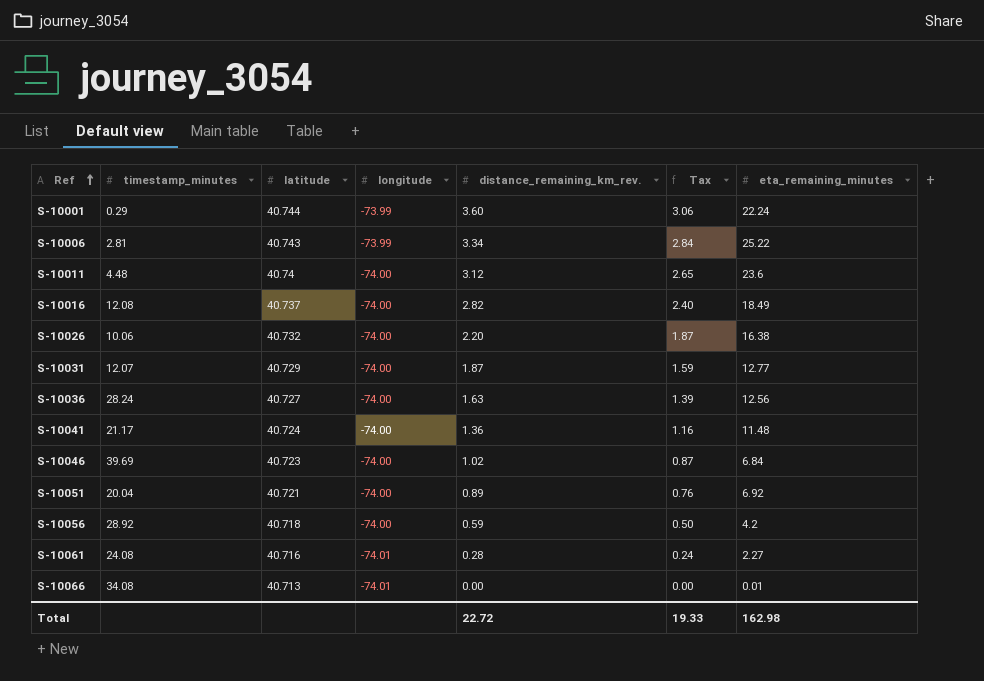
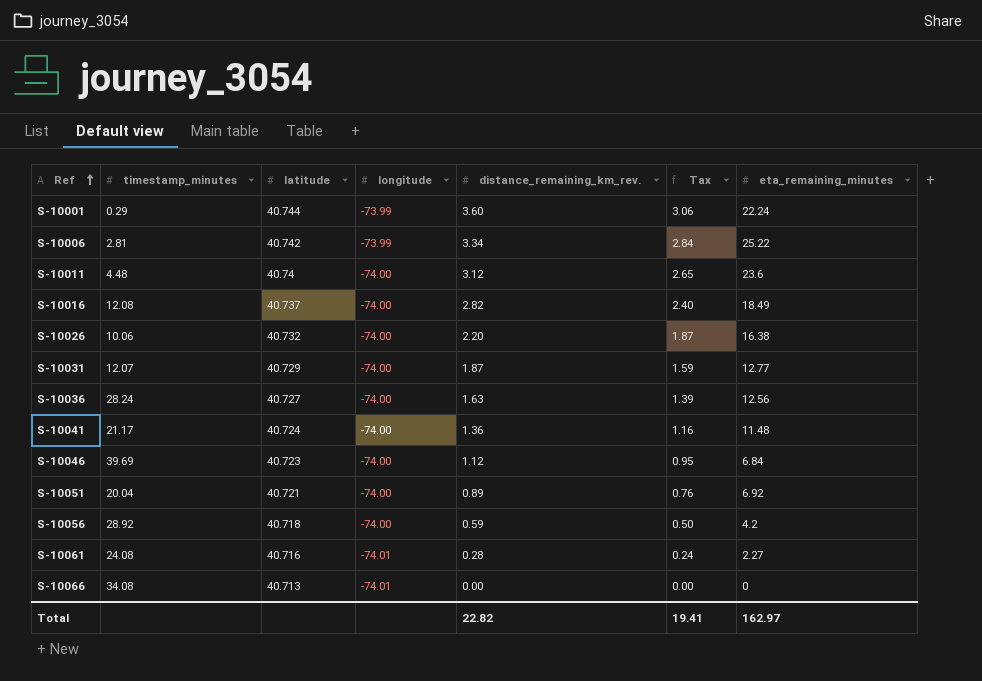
S-10006 | latitude: 40.743 -> 40.742
S-10046 | distance_remaining_km_rev.: 1.02 -> 1.12
S-10046 | Tax: 0.87 -> 0.95
S-10066 | eta_remaining_minutes: 0.01 -> 0
Total | distance_remaining_km_rev.: 22.72 -> 22.82
Total | Tax: 19.33 -> 19.41
Total | eta_remaining_minutes: 162.98 -> 162.97

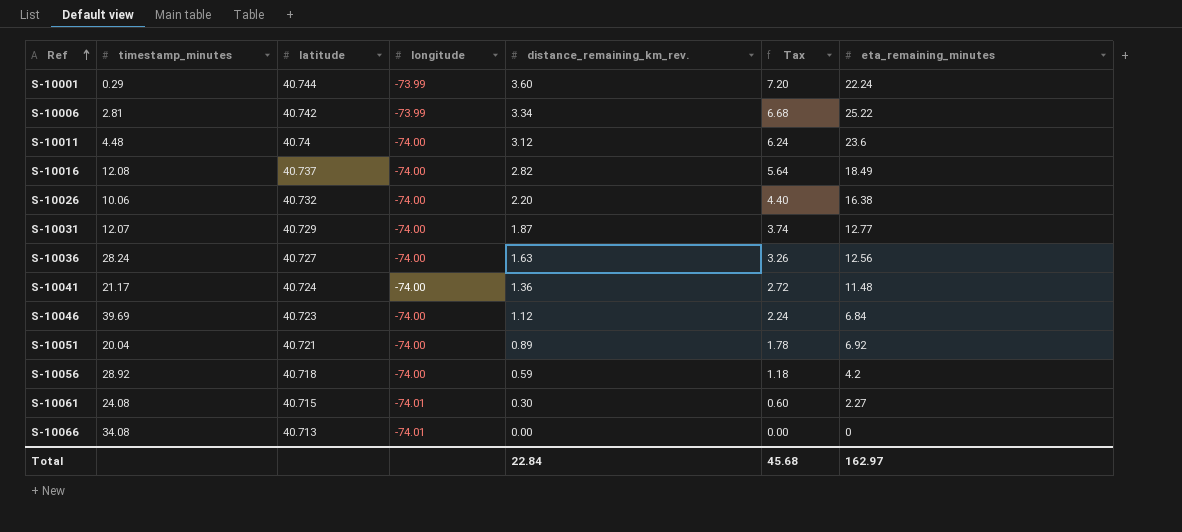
column Tax | formula: [distance_remaining_km_rev.] * 0.85 -> [distance_remaining_km_rev.] * 2
S-10061 | latitude: 40.716 -> 40.715
S-10061 | distance_remaining_km_rev.: 0.28 -> 0.30
Total | distance_remaining_km_rev.: 22.82 -> 22.84
Total | Tax: 19.41 -> 45.68

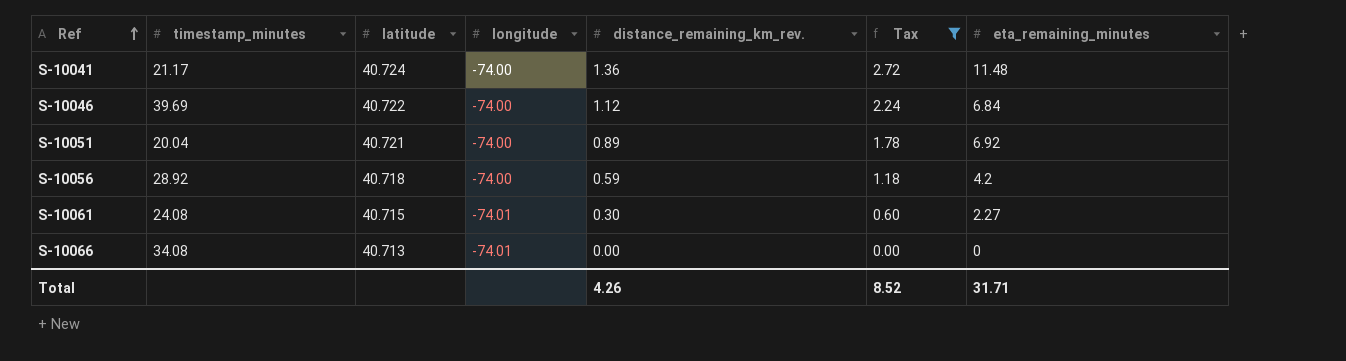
filter: none -> Tax <= 2.72
S-10046 | latitude: 40.723 -> 40.722
Total | distance_remaining_km_rev.: 22.84 -> 4.26
Total | Tax: 45.68 -> 8.52
Total | eta_remaining_minutes: 162.97 -> 31.71

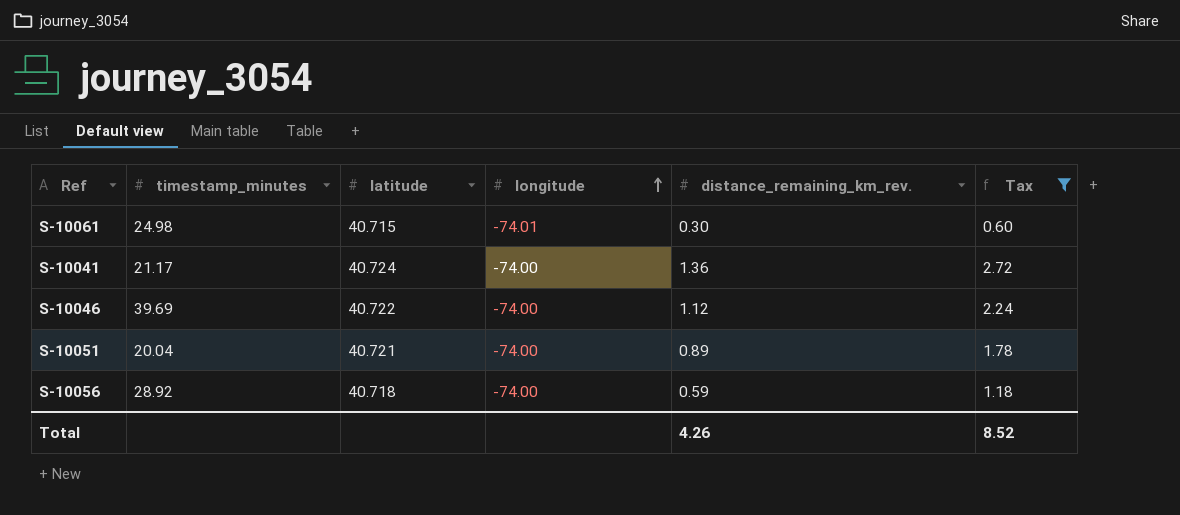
row order: Ref ascending -> longitude ascending
column eta_remaining_minutes | position: 7 -> none
row S-10066: 34.08 | 40.713 | -74.01 | 0.00 | 0.00 | 0 -> none
S-10061 | timestamp_minutes: 24.08 -> 24.98

